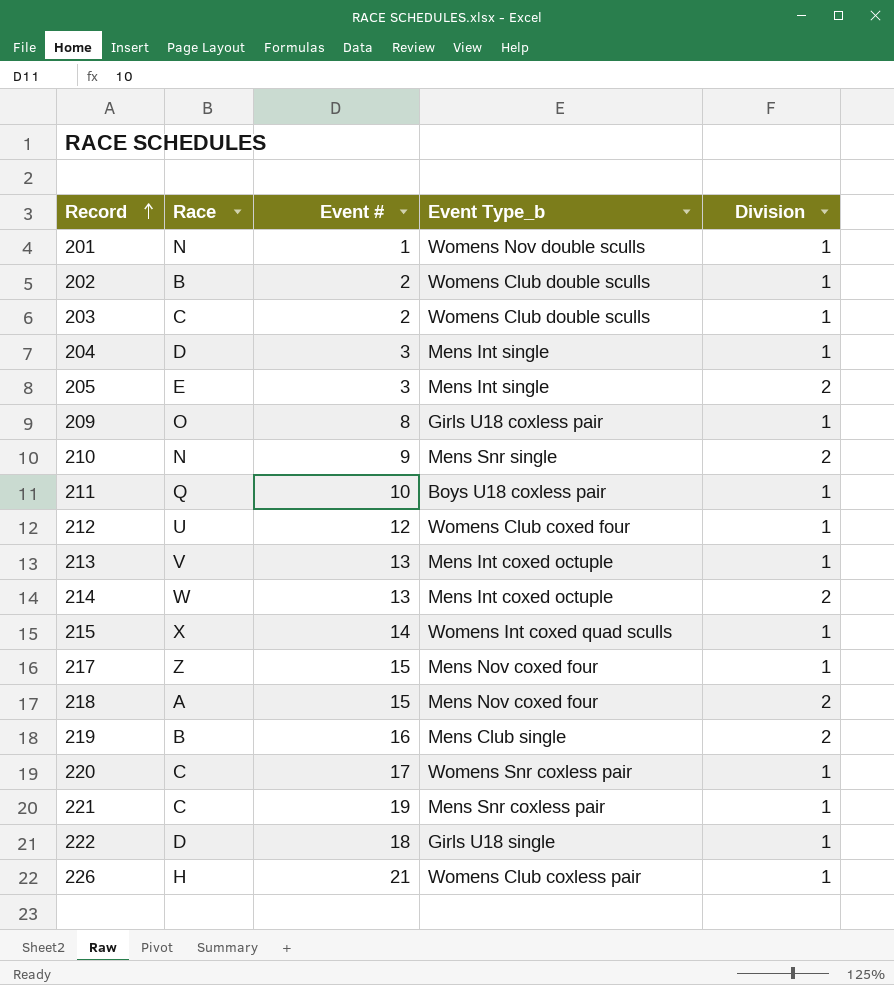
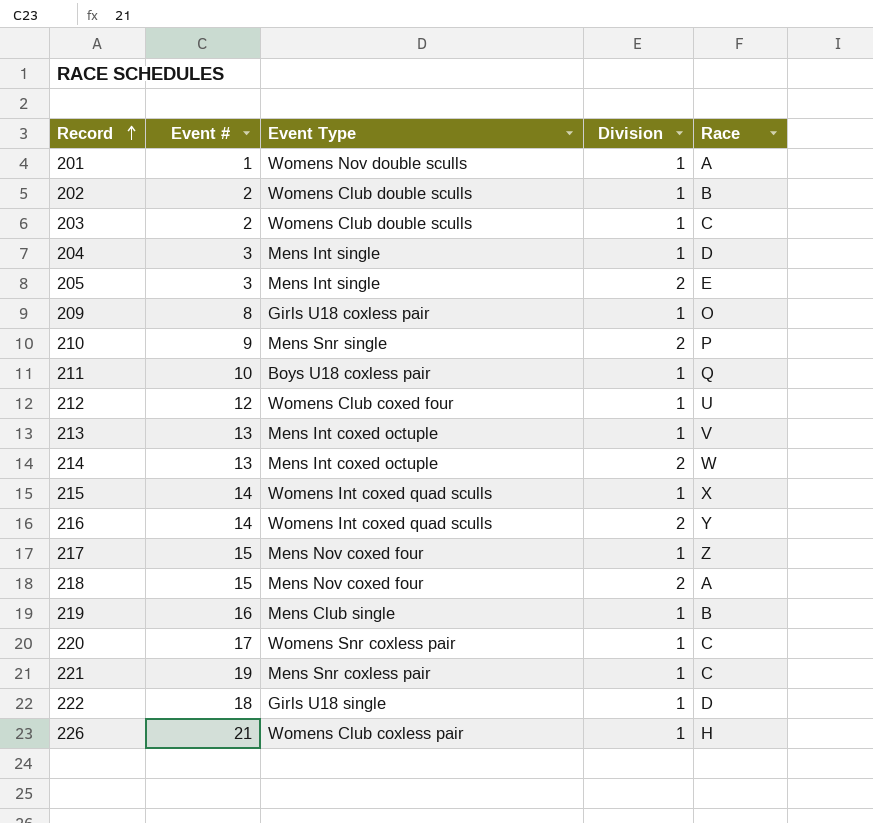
column name: Event Type_b -> Event Type
column Race | position: 2 -> 5
201 | Race: N -> A
210 | Race: N -> P
row 216: none -> 14 | Womens Int coxed quad sculls | 2 | Y
219 | Division: 2 -> 1

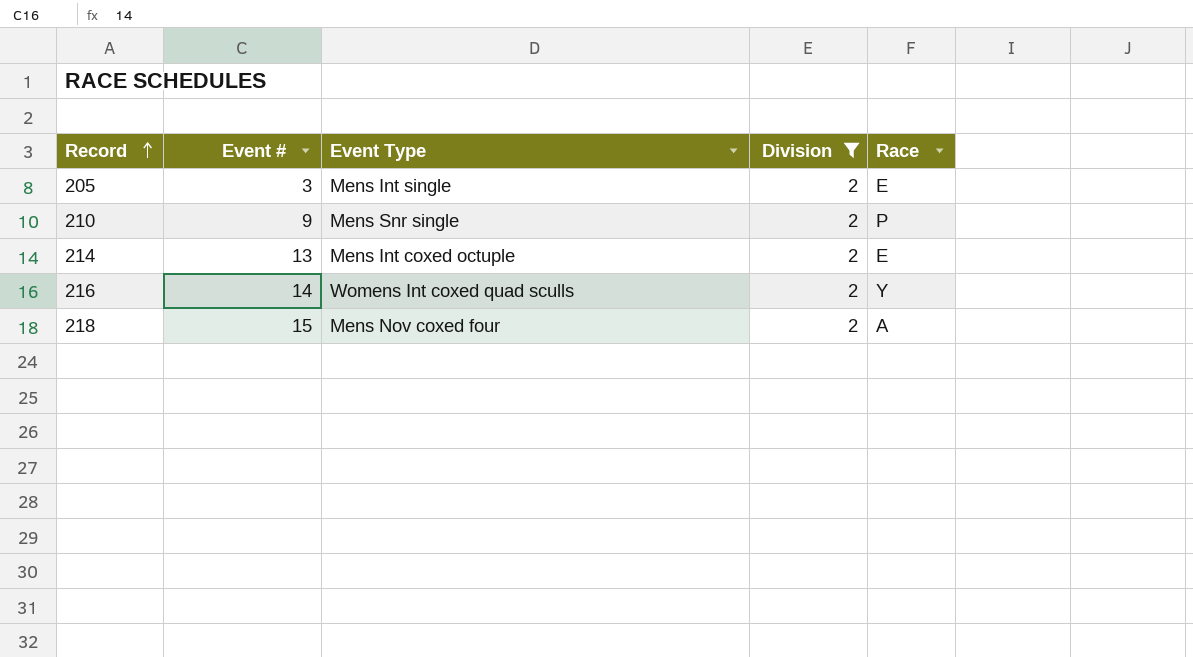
filter: none -> Division = 2
214 | Race: W -> E

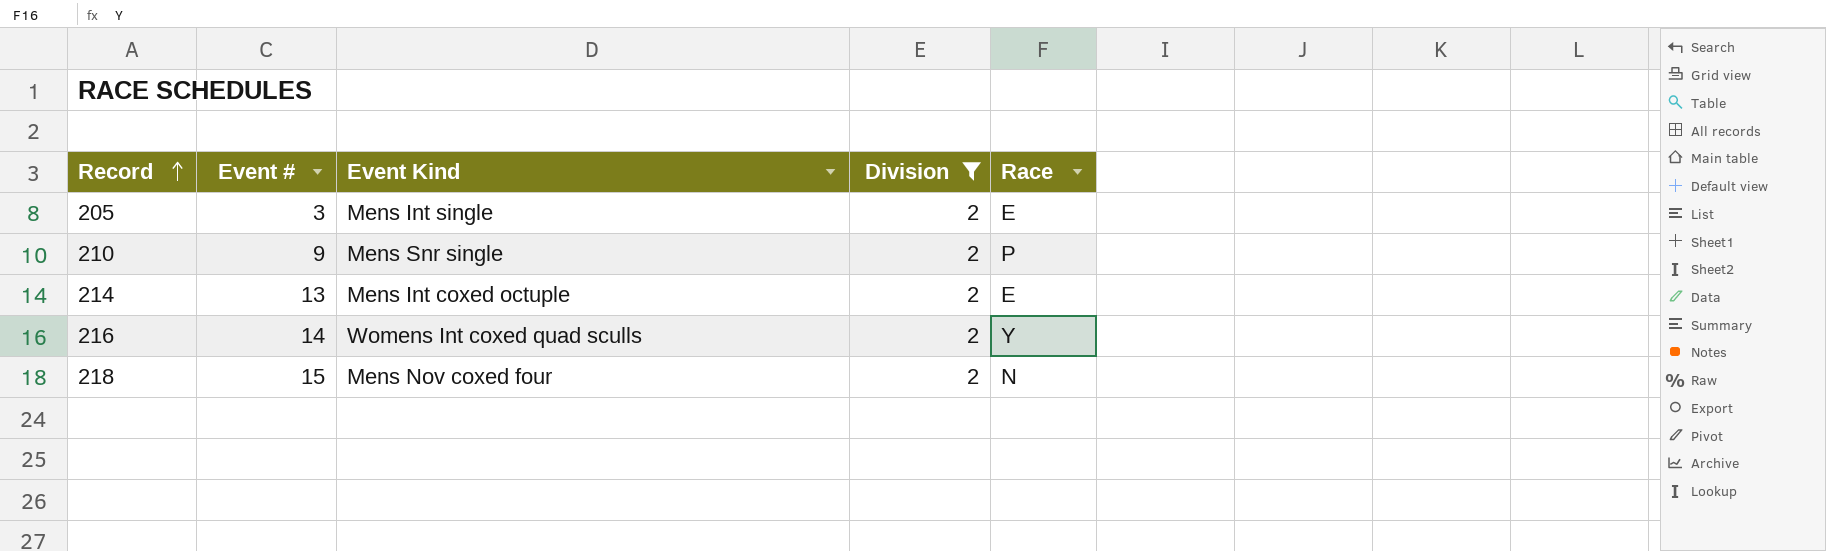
column name: Event Type -> Event Kind
218 | Race: A -> N

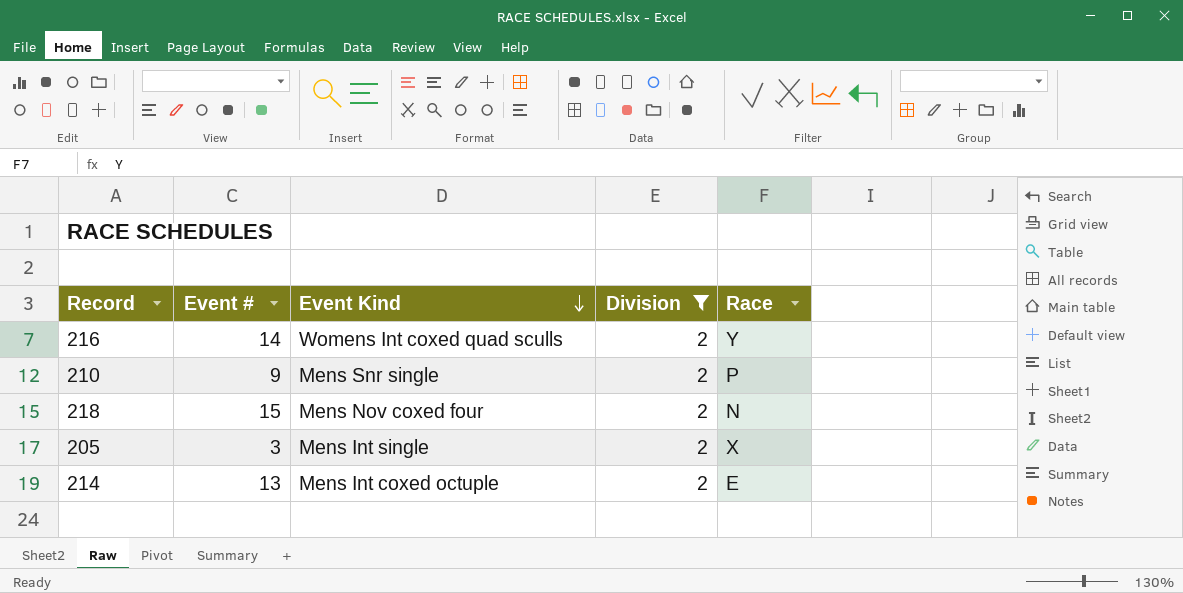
row order: Record ascending -> Event Kind descending
205 | Race: E -> X

